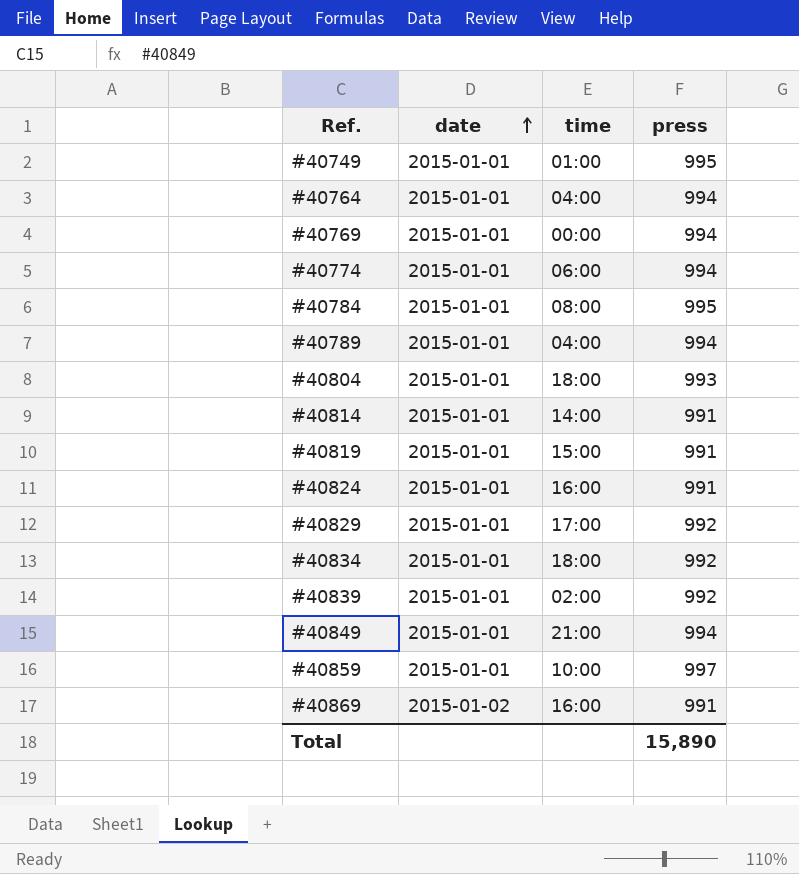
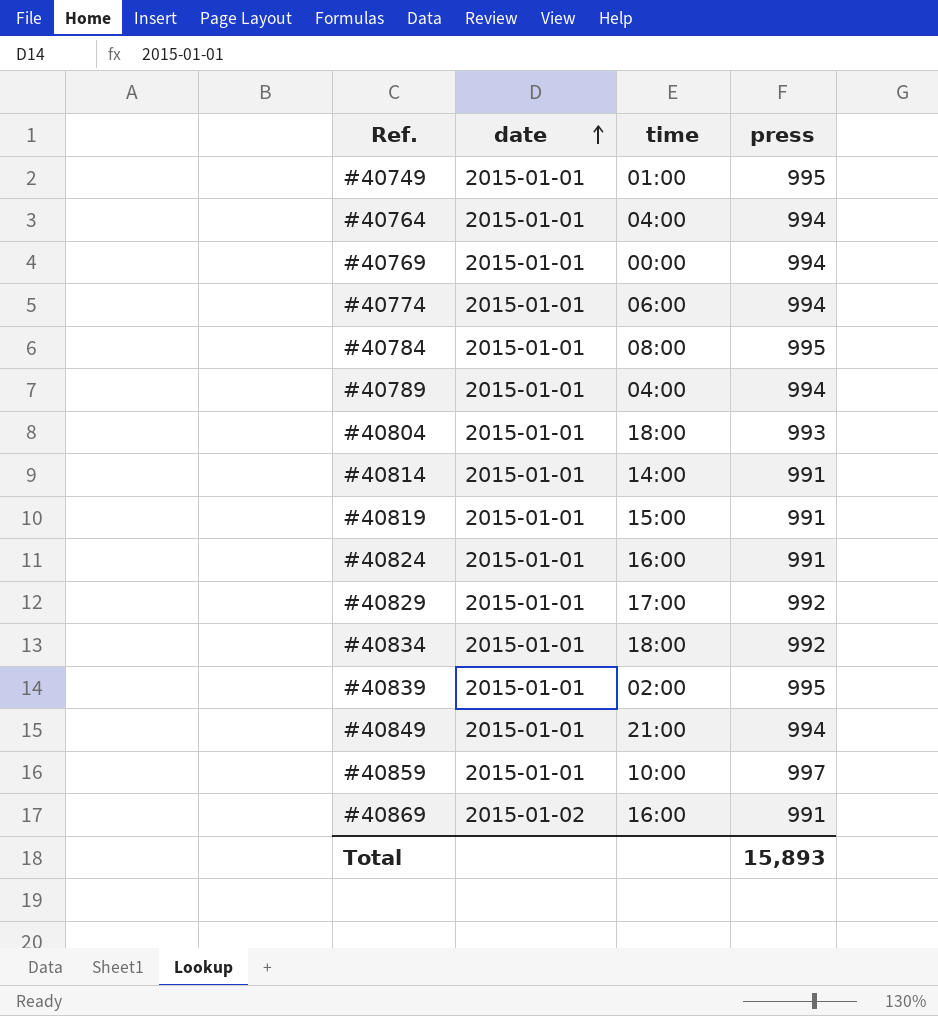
#40839 | press: 992 -> 995
Total | press: 15,890 -> 15,893

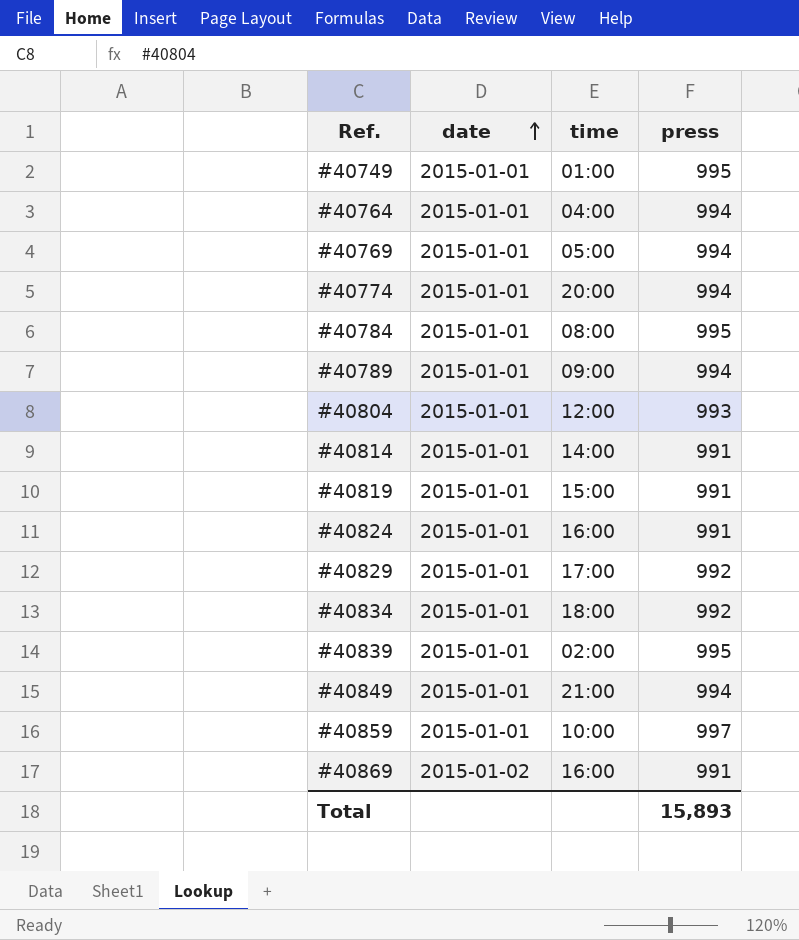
#40769 | time: 00:00 -> 05:00
#40774 | time: 06:00 -> 20:00
#40789 | time: 04:00 -> 09:00
#40804 | time: 18:00 -> 12:00

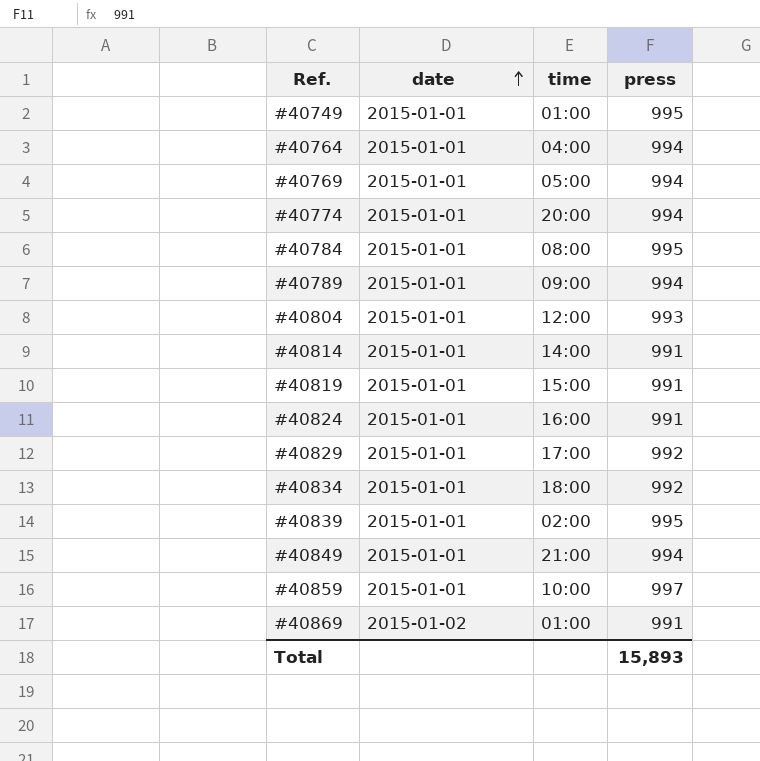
#40869 | time: 16:00 -> 01:00

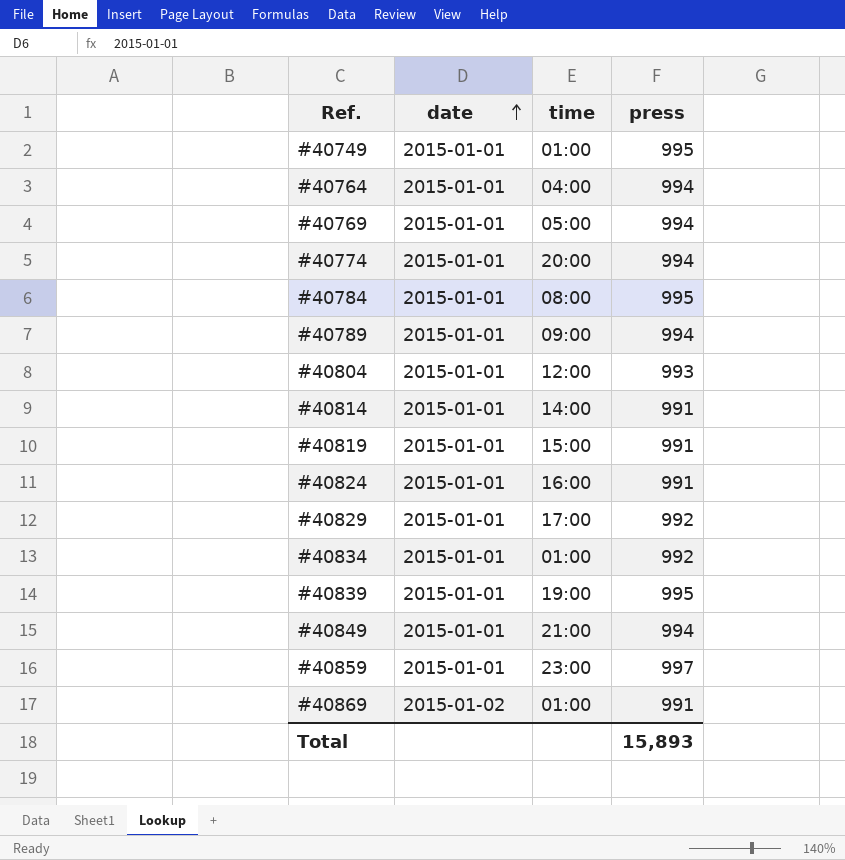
#40834 | time: 18:00 -> 01:00
#40839 | time: 02:00 -> 19:00
#40859 | time: 10:00 -> 23:00

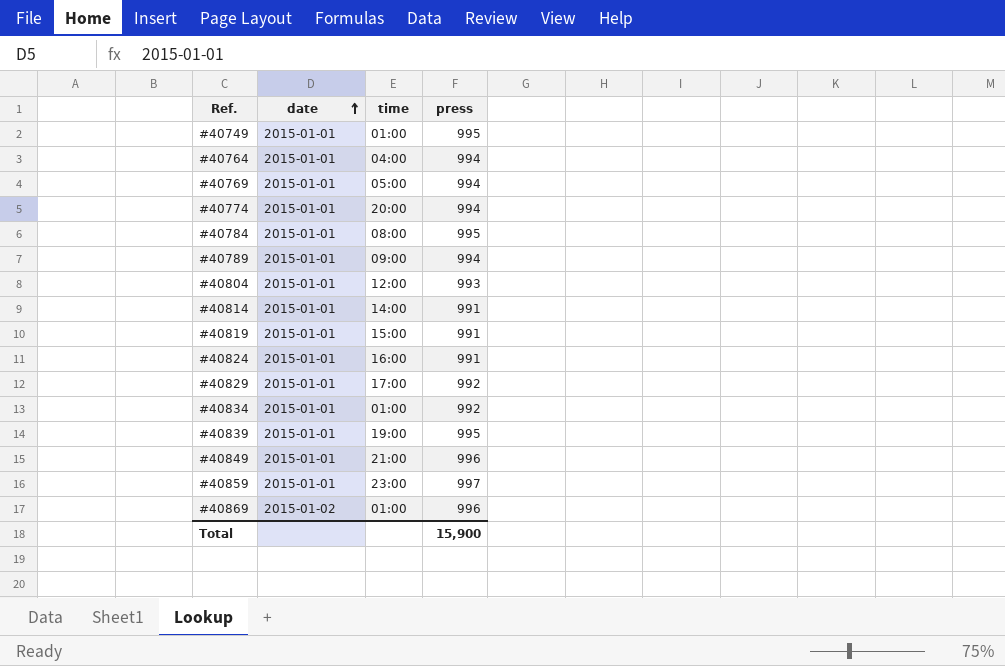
#40849 | press: 994 -> 996
#40869 | press: 991 -> 996
Total | press: 15,893 -> 15,900

